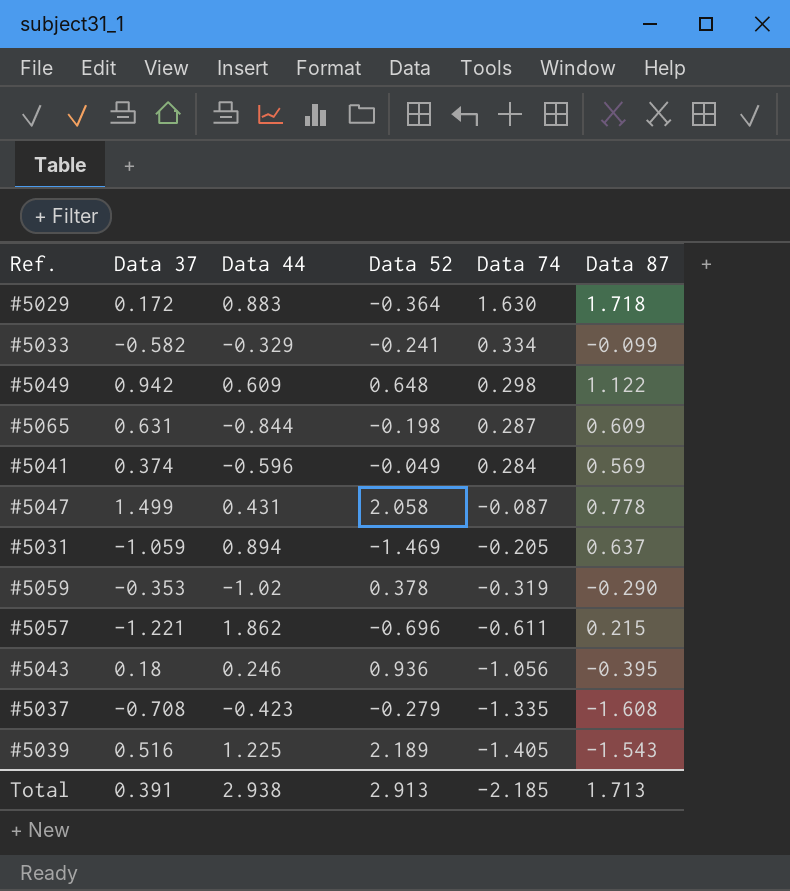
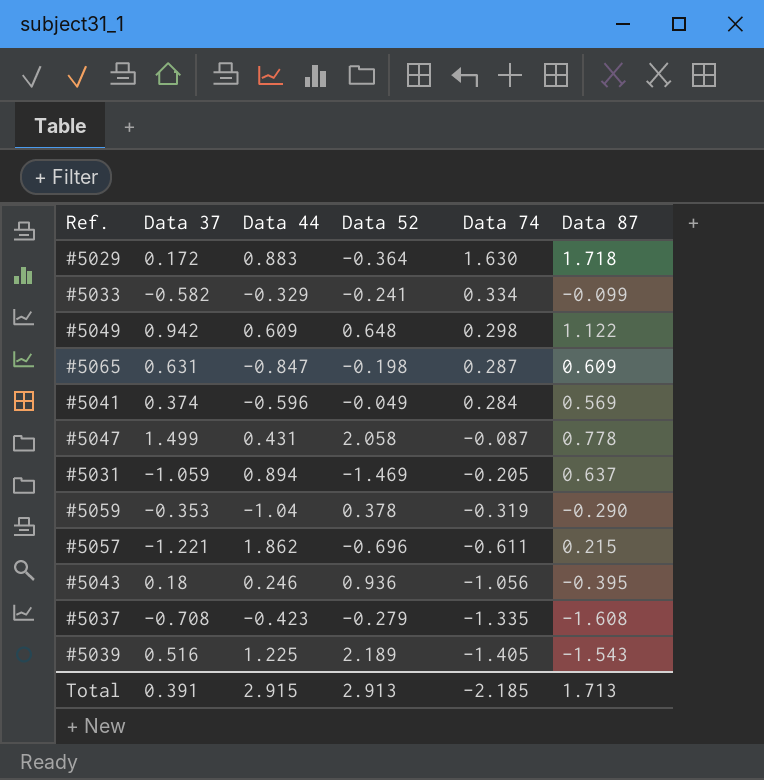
#5065 | Data 44: -0.844 -> -0.847
#5059 | Data 44: -1.02 -> -1.04
Total | Data 44: 2.938 -> 2.915

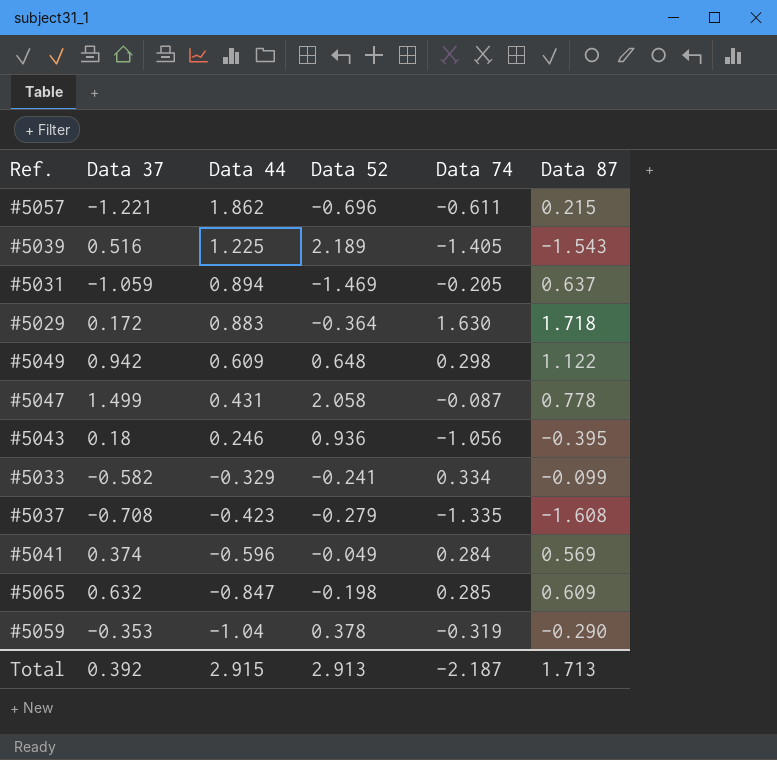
row order: Data 74 descending -> Data 44 descending
#5065 | Data 37: 0.631 -> 0.632
#5065 | Data 74: 0.287 -> 0.285
Total | Data 37: 0.391 -> 0.392
Total | Data 74: -2.185 -> -2.187

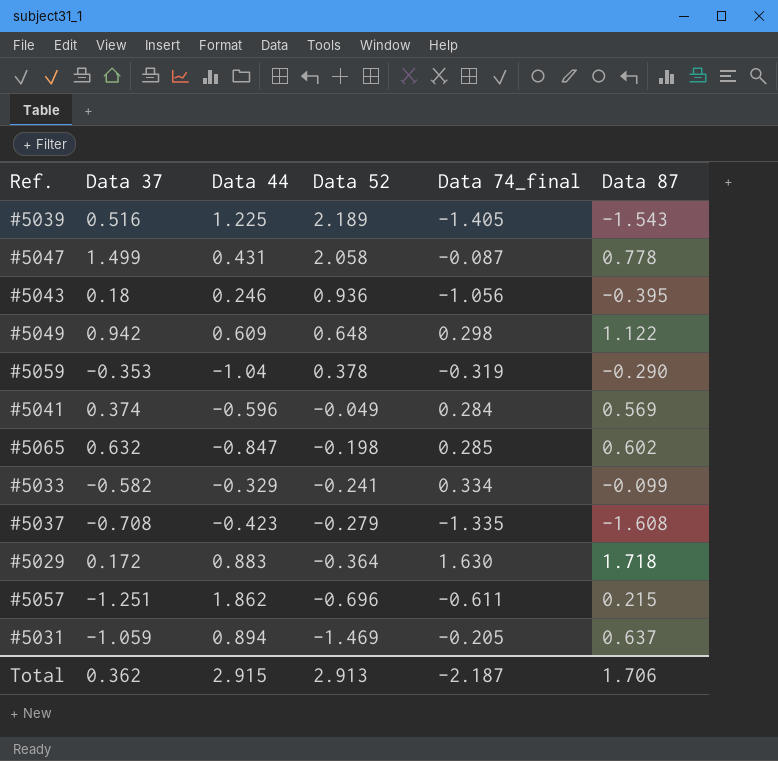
row order: Data 44 descending -> Data 52 descending
column name: Data 74 -> Data 74_final
#5065 | Data 87: 0.609 -> 0.602
#5057 | Data 37: -1.221 -> -1.251
Total | Data 37: 0.392 -> 0.362
Total | Data 87: 1.713 -> 1.706

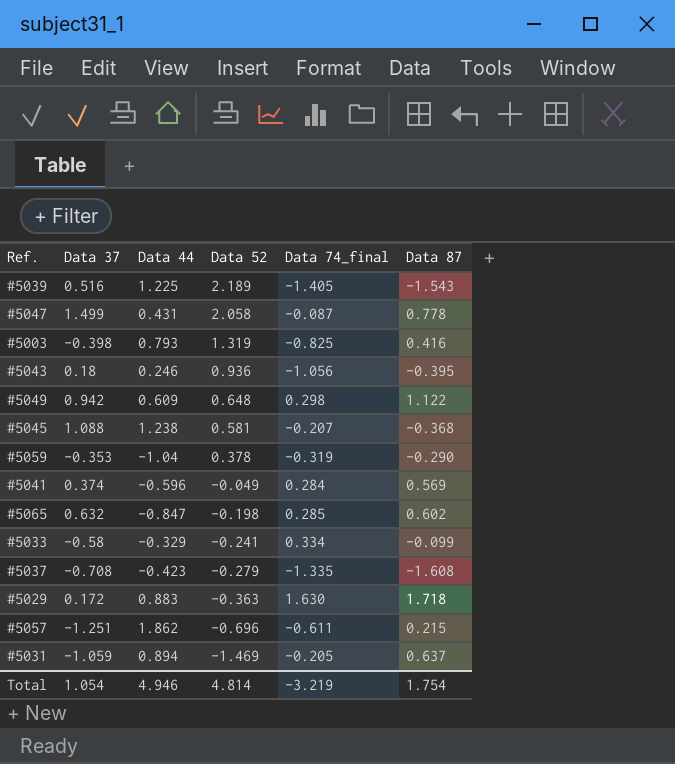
row #5003: none -> -0.398 | 0.793 | 1.319 | -0.825 | 0.416
row #5045: none -> 1.088 | 1.238 | 0.581 | -0.207 | -0.368
#5033 | Data 37: -0.582 -> -0.58
#5029 | Data 52: -0.364 -> -0.363
Total | Data 37: 0.362 -> 1.054
Total | Data 44: 2.915 -> 4.946
Total | Data 52: 2.913 -> 4.814
Total | Data 74_final: -2.187 -> -3.219
Total | Data 87: 1.706 -> 1.754

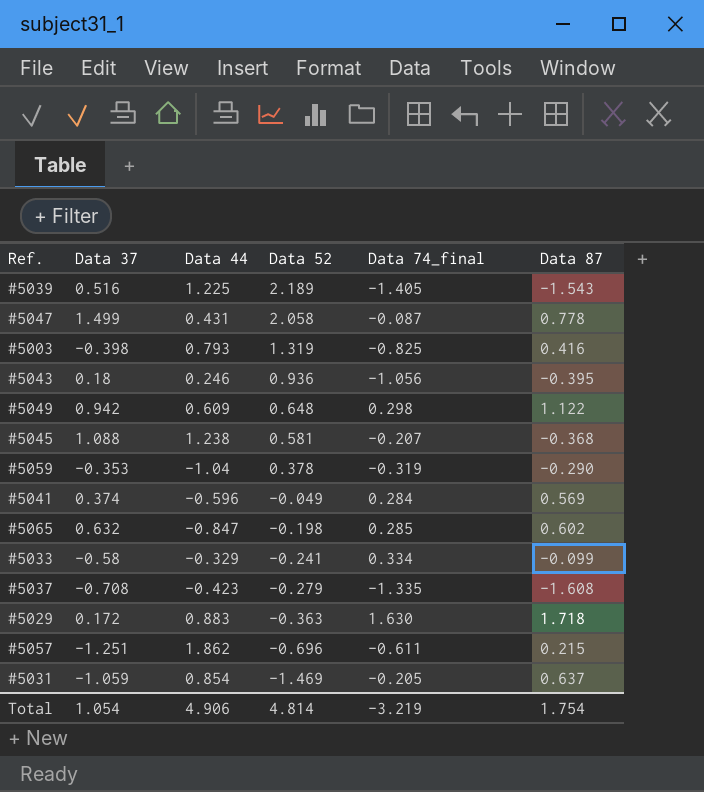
#5031 | Data 44: 0.894 -> 0.854
Total | Data 44: 4.946 -> 4.906

